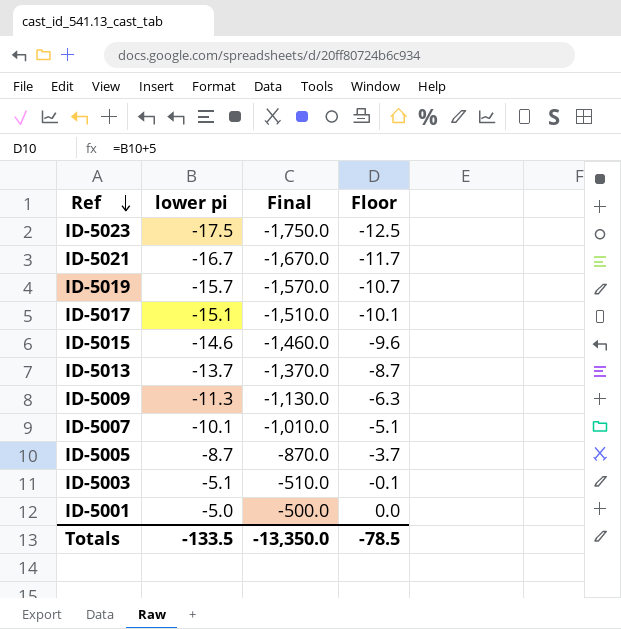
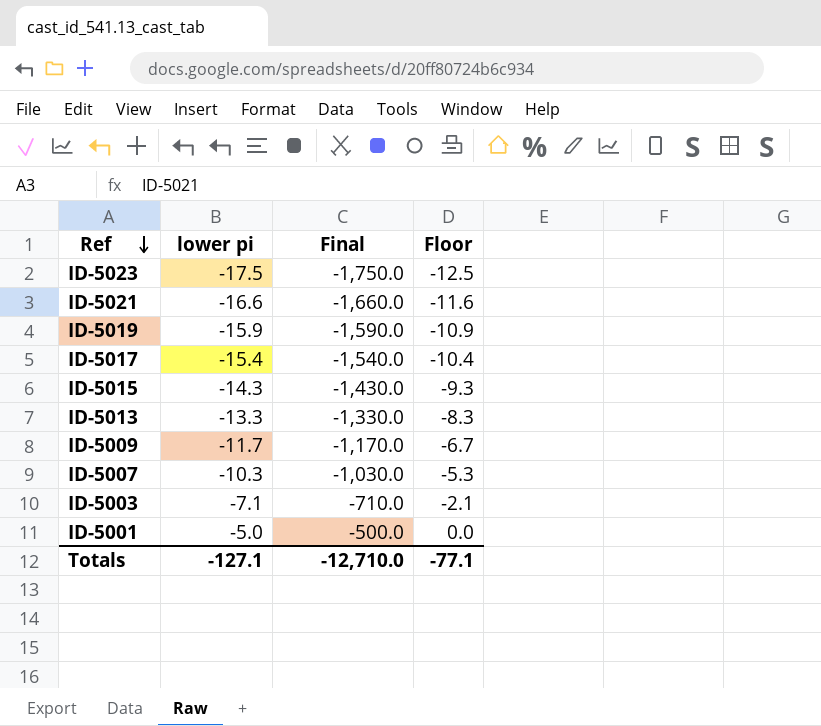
row ID-5005: -8.7 | -870.0 | -3.7 -> none
ID-5021 | lower pi: -16.7 -> -16.6
ID-5021 | Final: -1,670.0 -> -1,660.0
ID-5021 | Floor: -11.7 -> -11.6
ID-5019 | lower pi: -15.7 -> -15.9
ID-5019 | Final: -1,570.0 -> -1,590.0
ID-5019 | Floor: -10.7 -> -10.9
ID-5017 | lower pi: -15.1 -> -15.4
ID-5017 | Final: -1,510.0 -> -1,540.0
ID-5017 | Floor: -10.1 -> -10.4
ID-5015 | lower pi: -14.6 -> -14.3
ID-5015 | Final: -1,460.0 -> -1,430.0
ID-5015 | Floor: -9.6 -> -9.3
ID-5013 | lower pi: -13.7 -> -13.3
ID-5013 | Final: -1,370.0 -> -1,330.0
ID-5013 | Floor: -8.7 -> -8.3
ID-5009 | lower pi: -11.3 -> -11.7
ID-5009 | Final: -1,130.0 -> -1,170.0
ID-5009 | Floor: -6.3 -> -6.7
ID-5007 | lower pi: -10.1 -> -10.3
ID-5007 | Final: -1,010.0 -> -1,030.0
ID-5007 | Floor: -5.1 -> -5.3
ID-5003 | lower pi: -5.1 -> -7.1
ID-5003 | Final: -510.0 -> -710.0
ID-5003 | Floor: -0.1 -> -2.1
Totals | lower pi: -133.5 -> -127.1
Totals | Final: -13,350.0 -> -12,710.0
Totals | Floor: -78.5 -> -77.1

